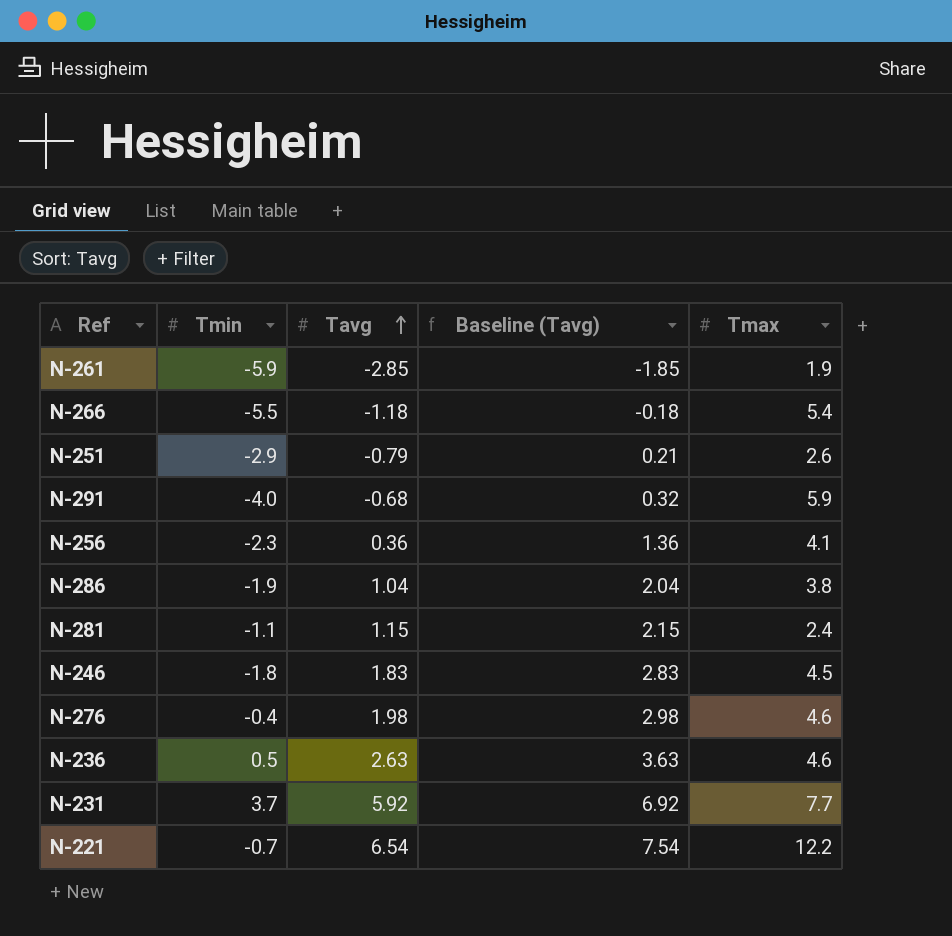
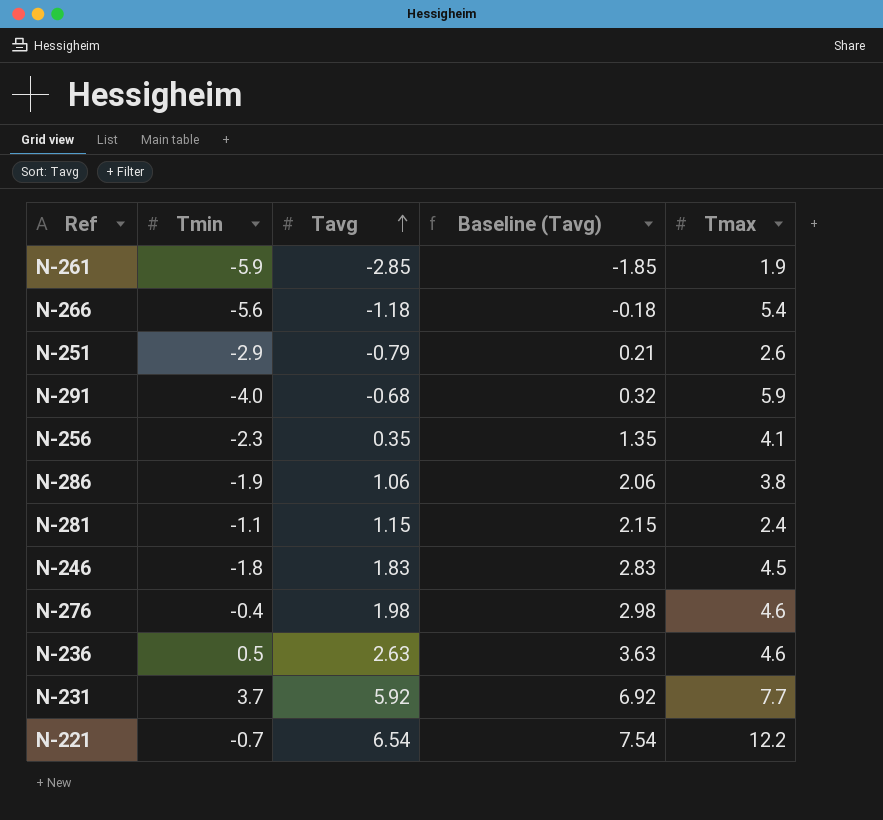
N-266 | Tmin: -5.5 -> -5.6
N-256 | Tavg: 0.36 -> 0.35
N-256 | Baseline (Tavg): 1.36 -> 1.35
N-286 | Tavg: 1.04 -> 1.06
N-286 | Baseline (Tavg): 2.04 -> 2.06

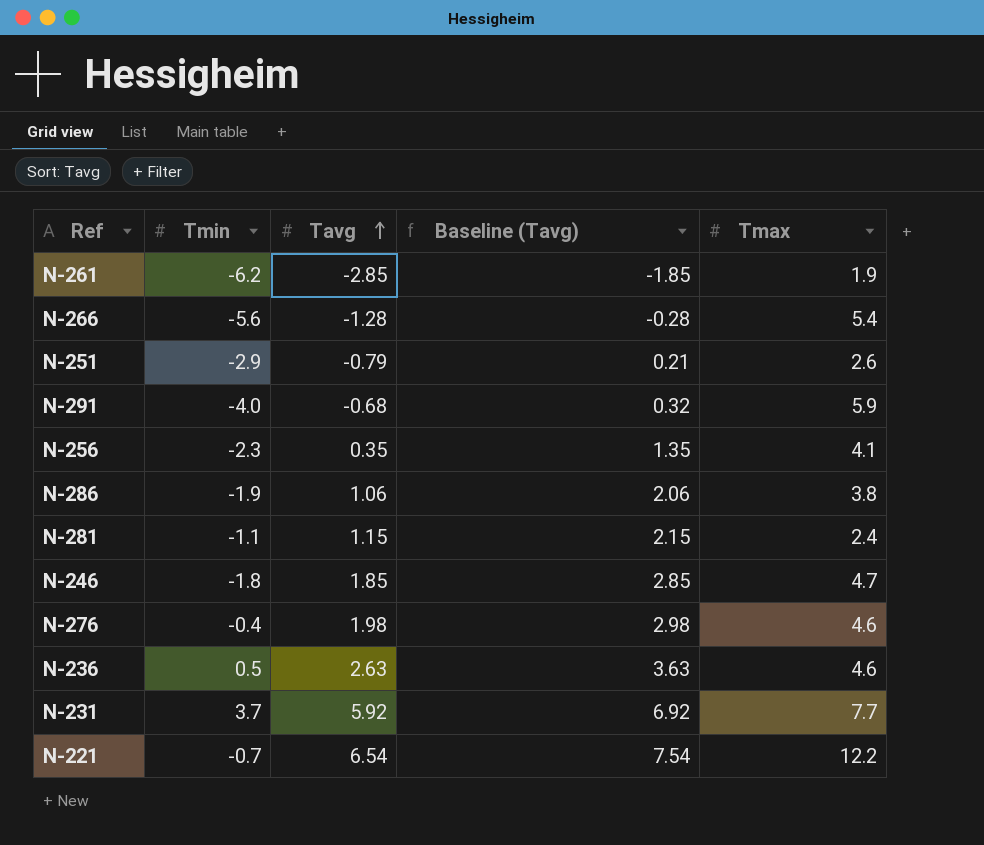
N-261 | Tmin: -5.9 -> -6.2
N-266 | Tavg: -1.18 -> -1.28
N-266 | Baseline (Tavg): -0.18 -> -0.28
N-246 | Tavg: 1.83 -> 1.85
N-246 | Baseline (Tavg): 2.83 -> 2.85
N-246 | Tmax: 4.5 -> 4.7

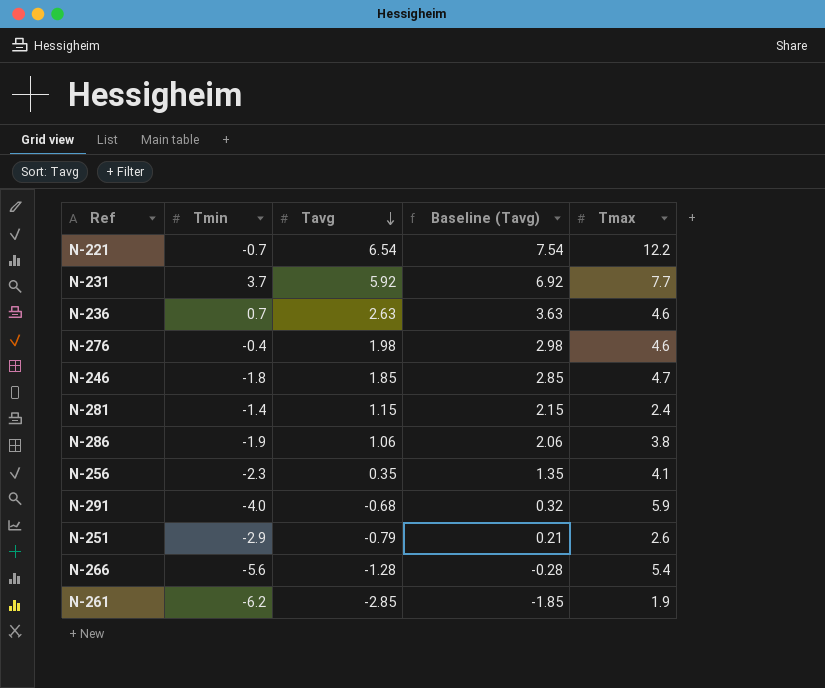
row order: Tavg ascending -> Tavg descending
N-236 | Tmin: 0.5 -> 0.7
N-281 | Tmin: -1.1 -> -1.4

